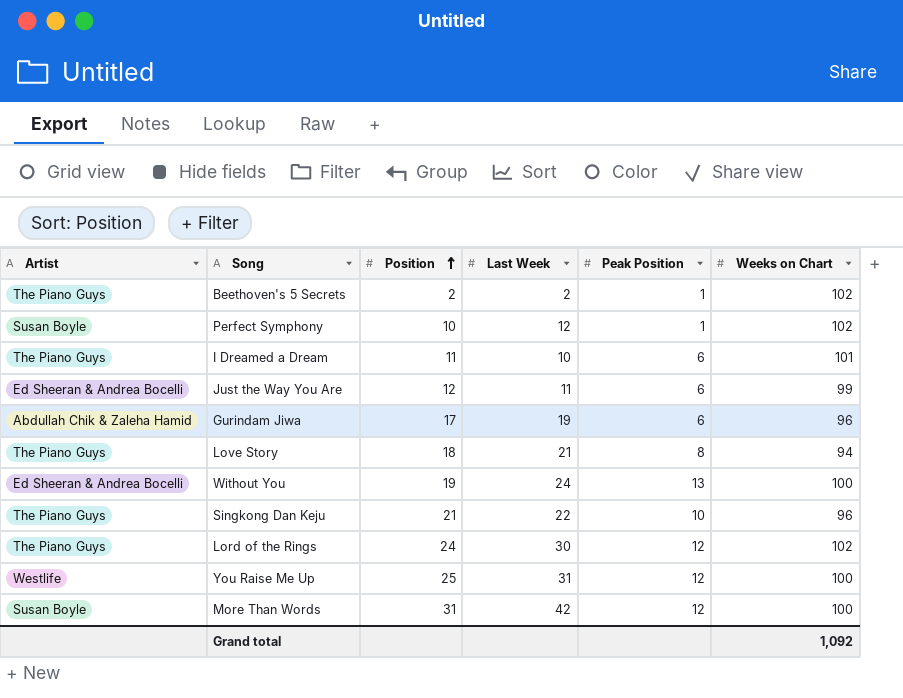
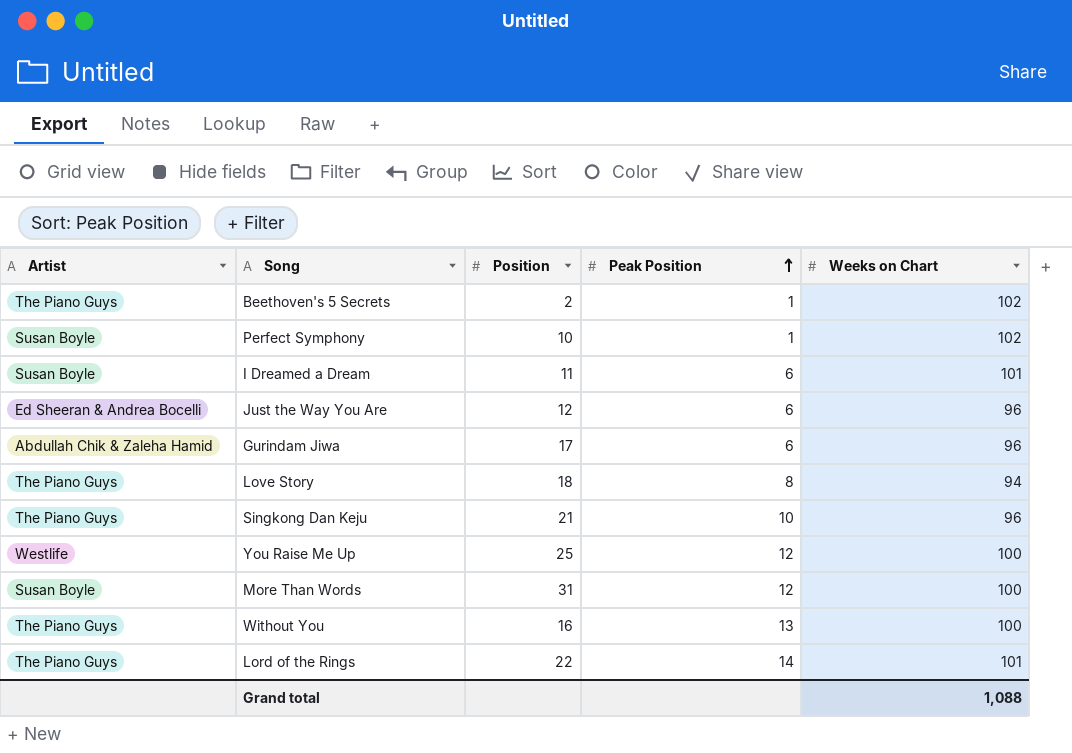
row order: Position ascending -> Peak Position ascending
column Last Week | position: 4 -> none
I Dreamed a Dream | Artist: The Piano Guys -> Susan Boyle
Just the Way You Are | Weeks on Chart: 99 -> 96
Without You | Artist: Ed Sheeran & Andrea Bocelli -> The Piano Guys
Without You | Position: 19 -> 16
Lord of the Rings | Position: 24 -> 22
Lord of the Rings | Peak Position: 12 -> 14
Lord of the Rings | Weeks on Chart: 102 -> 101
Grand total | Weeks on Chart: 1,092 -> 1,088

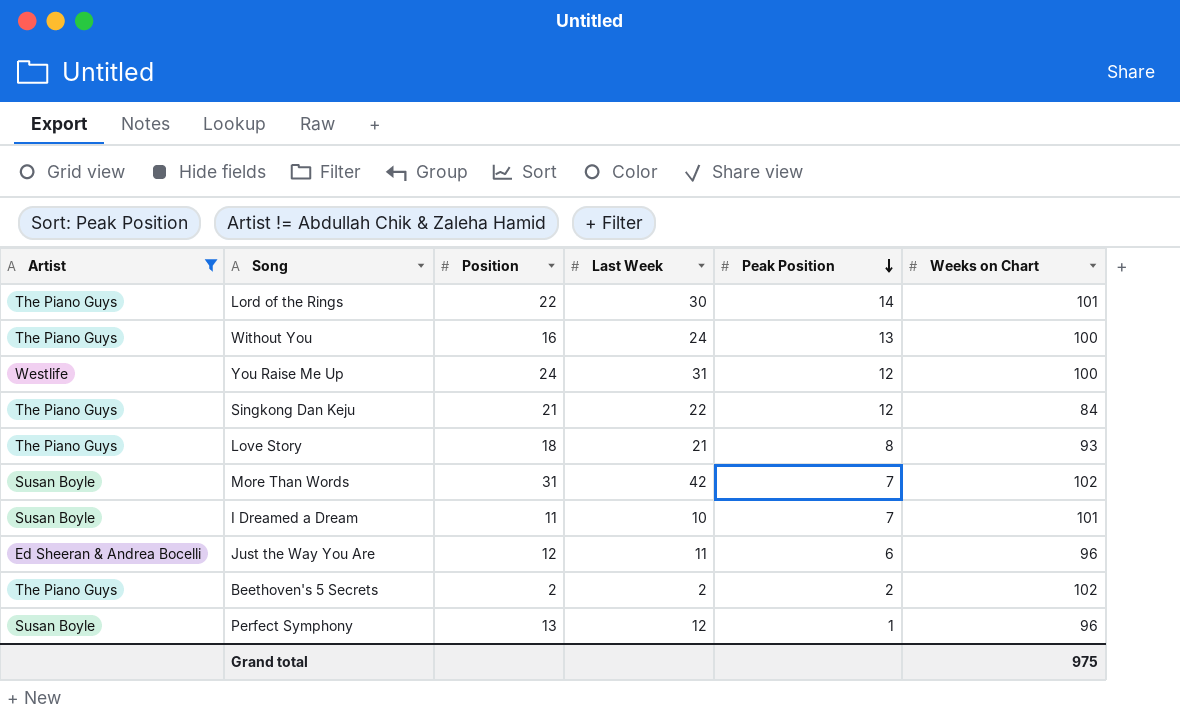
filter: none -> Artist != Abdullah Chik & Zaleha Hamid
row order: Peak Position ascending -> Peak Position descending
column Last Week | position: none -> 4
You Raise Me Up | Position: 25 -> 24
Singkong Dan Keju | Peak Position: 10 -> 12
Singkong Dan Keju | Weeks on Chart: 96 -> 84
Love Story | Weeks on Chart: 94 -> 93
More Than Words | Peak Position: 12 -> 7
More Than Words | Weeks on Chart: 100 -> 102
I Dreamed a Dream | Peak Position: 6 -> 7
Beethoven's 5 Secrets | Peak Position: 1 -> 2
Perfect Symphony | Position: 10 -> 13
Perfect Symphony | Weeks on Chart: 102 -> 96
Grand total | Weeks on Chart: 1,088 -> 975

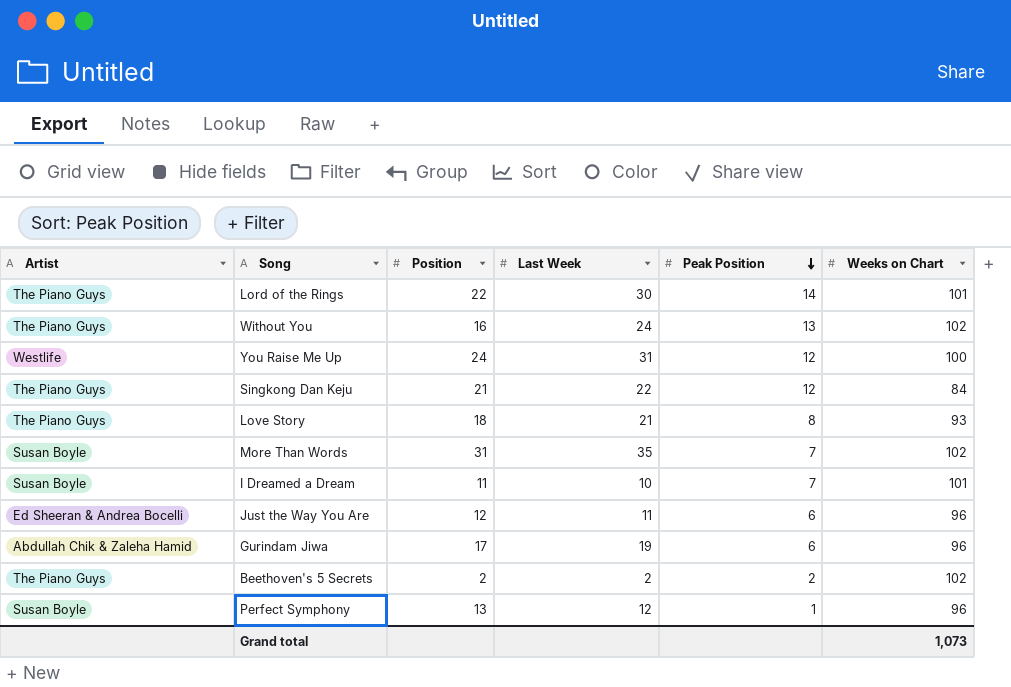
filter: Artist != Abdullah Chik & Zaleha Hamid -> none
Without You | Weeks on Chart: 100 -> 102
More Than Words | Last Week: 42 -> 35
Grand total | Weeks on Chart: 975 -> 1,073

